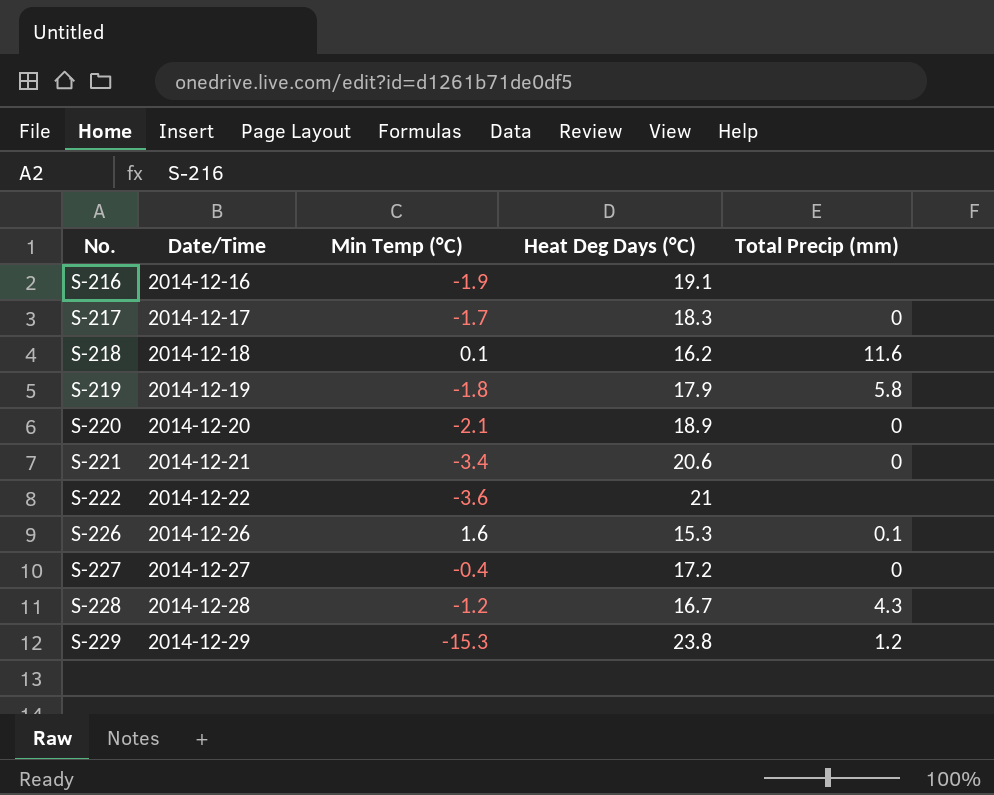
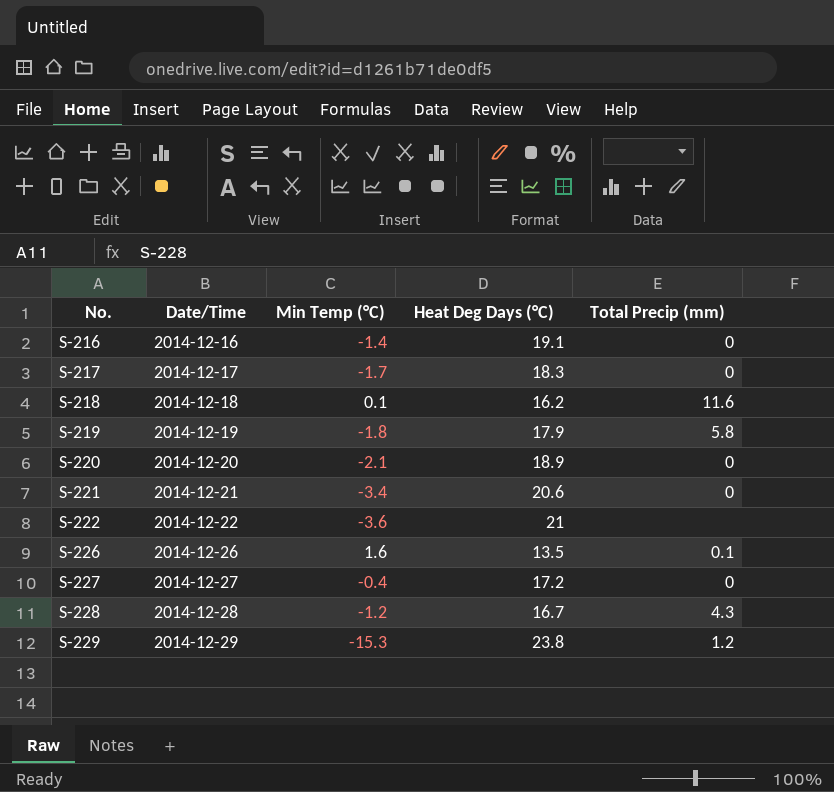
S-216 | Min Temp (°C): -1.9 -> -1.4
S-216 | Total Precip (mm): none -> 0
S-226 | Heat Deg Days (°C): 15.3 -> 13.5

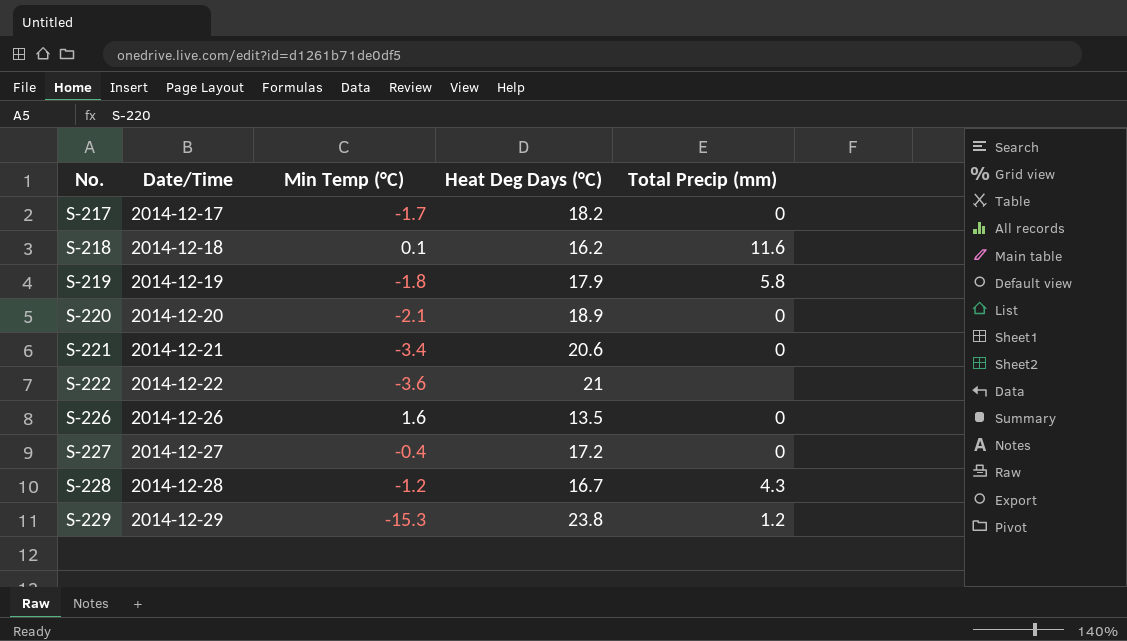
row S-216: 2014-12-16 | -1.4 | 19.1 | 0 -> none
S-217 | Heat Deg Days (°C): 18.3 -> 18.2
S-226 | Total Precip (mm): 0.1 -> 0

